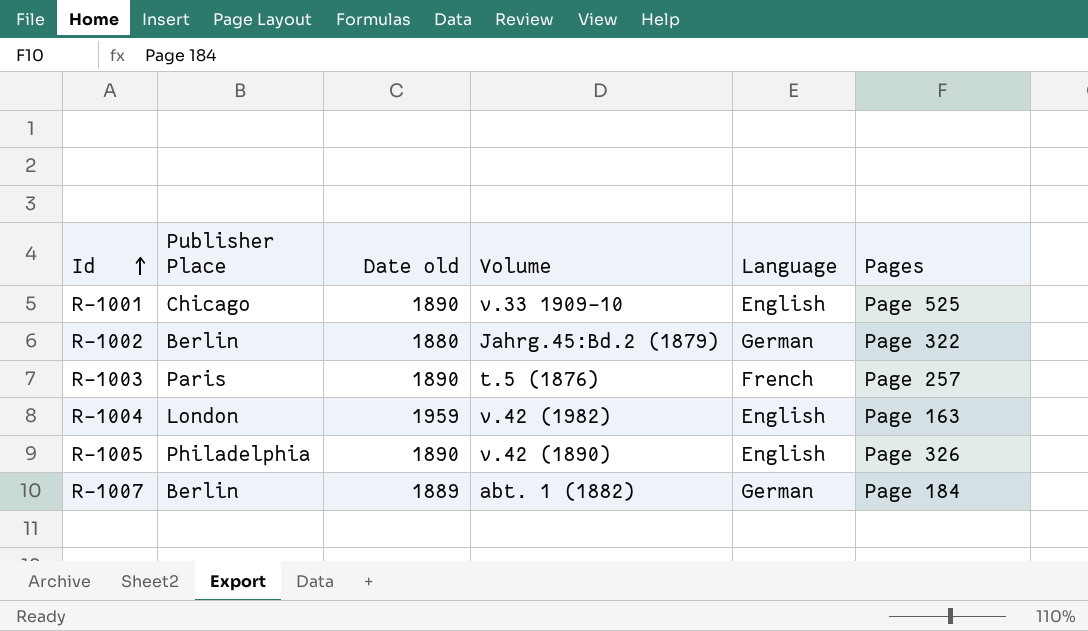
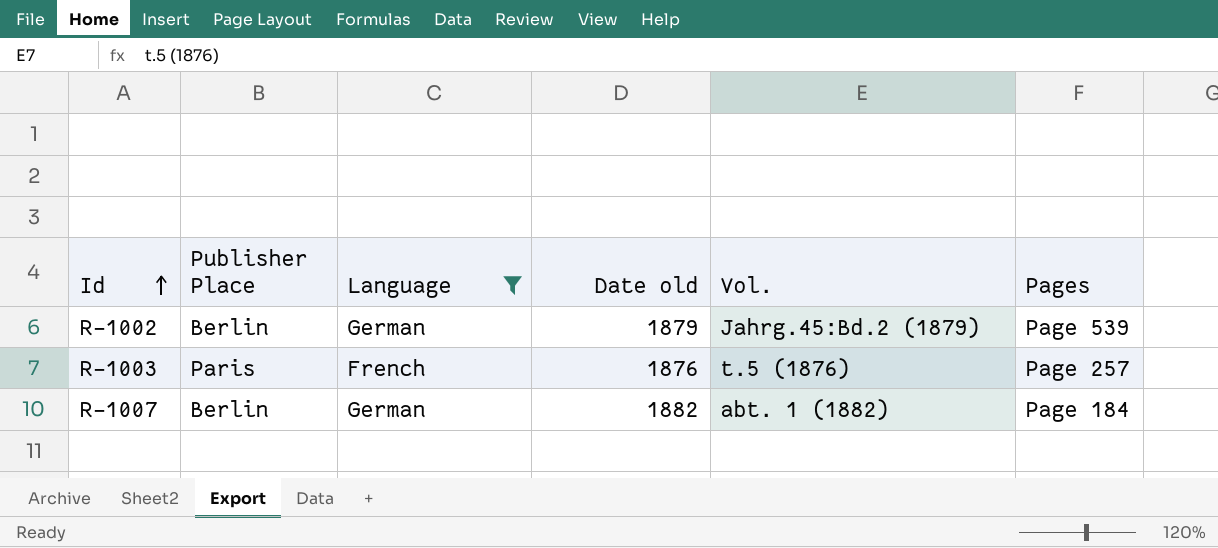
filter: none -> Language != English
column Language | position: 5 -> 3
column name: Volume -> Vol.
R-1002 | Date old: 1880 -> 1879
R-1002 | Pages: Page 322 -> Page 539
R-1003 | Date old: 1890 -> 1876
R-1007 | Date old: 1889 -> 1882

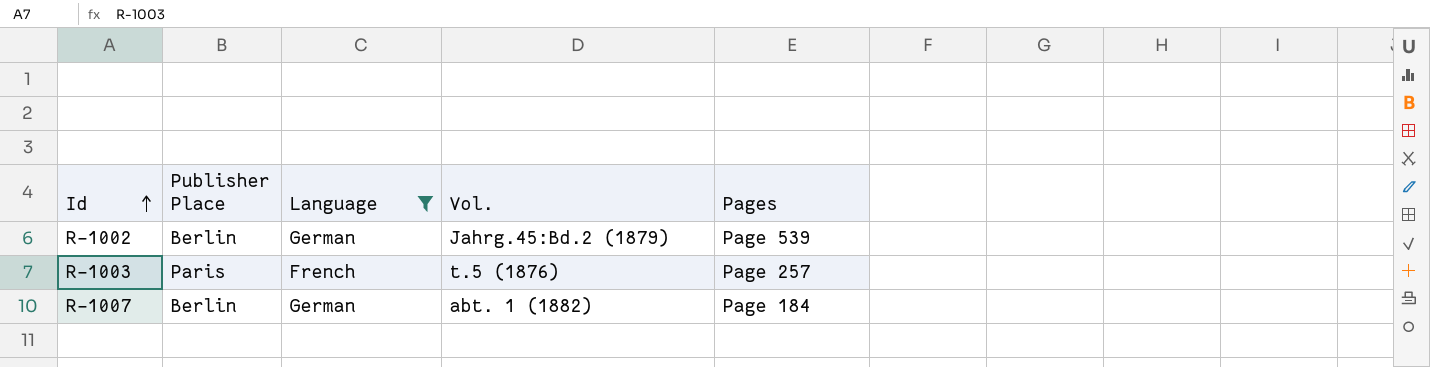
column Date old | position: 4 -> none

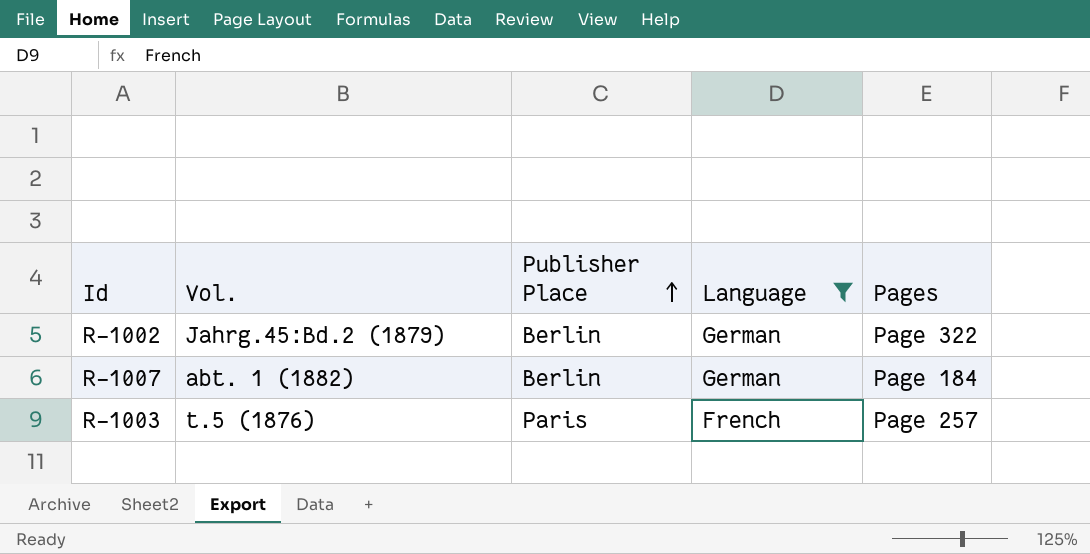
row order: Id ascending -> Publisher Place ascending
column Vol. | position: 4 -> 2
R-1002 | Pages: Page 539 -> Page 322

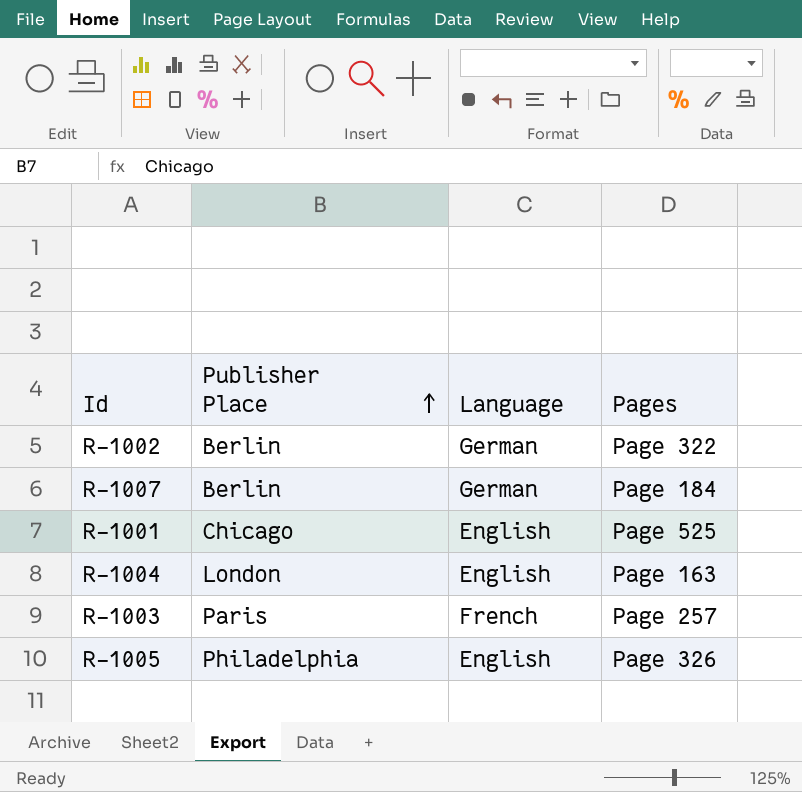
filter: Language != English -> none
column Vol. | position: 2 -> none

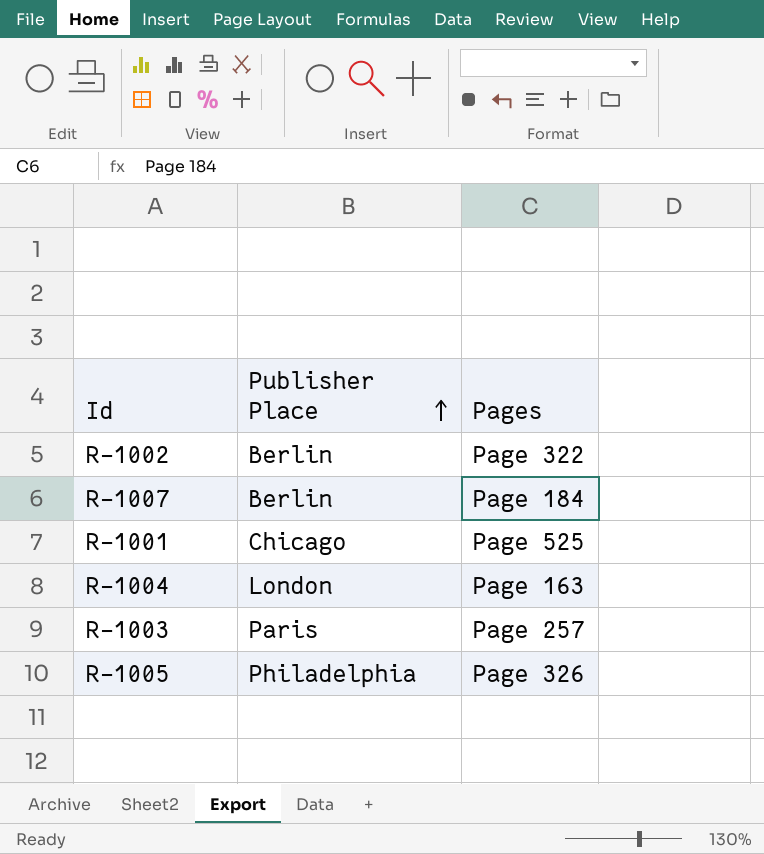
column Language | position: 3 -> none

